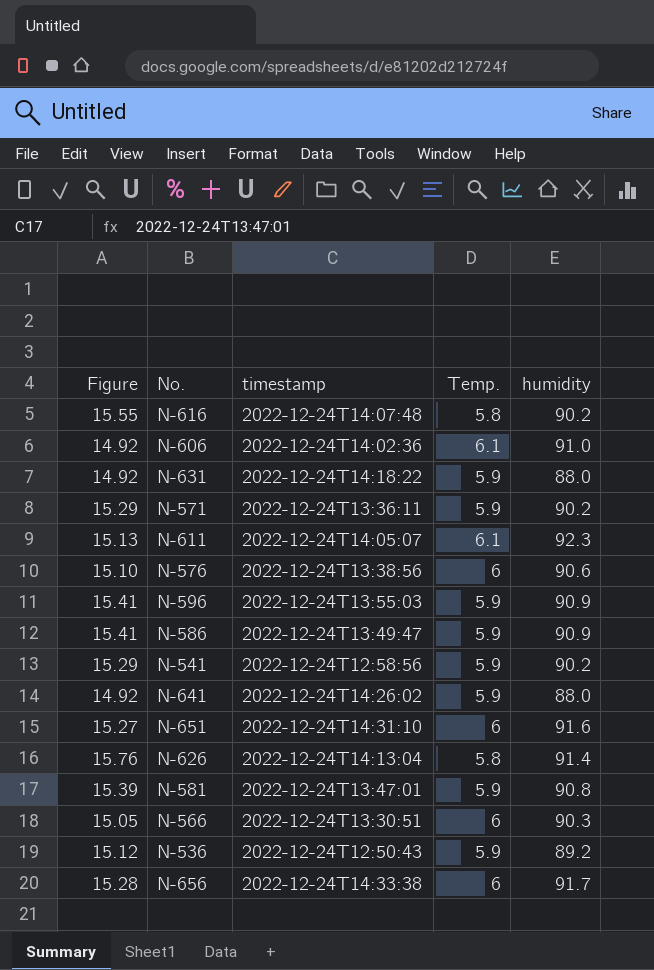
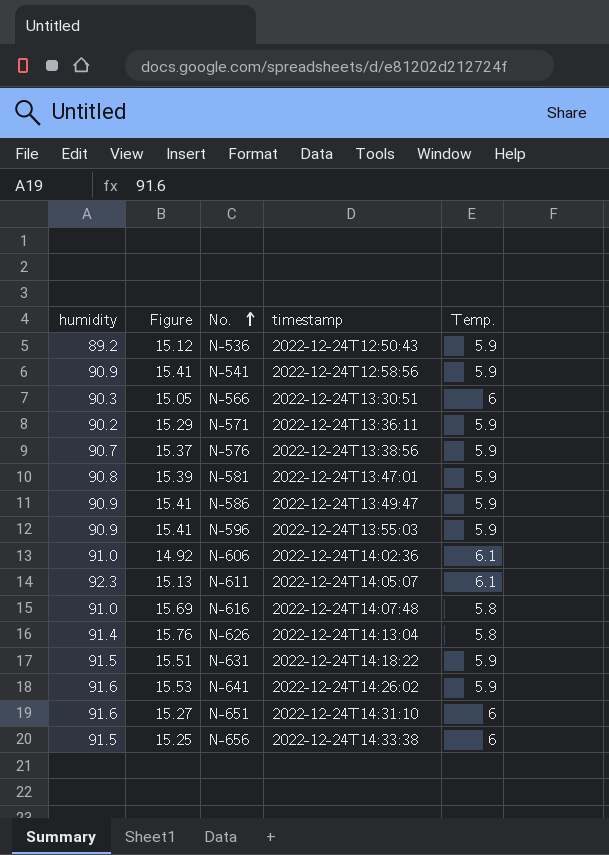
row order: none -> No. ascending
column humidity | position: 5 -> 1
N-541 | humidity: 90.2 -> 90.9
N-541 | Figure: 15.29 -> 15.41
N-576 | humidity: 90.6 -> 90.7
N-576 | Figure: 15.10 -> 15.37
N-576 | Temp.: 6 -> 5.9
N-616 | humidity: 90.2 -> 91.0
N-616 | Figure: 15.55 -> 15.69
N-631 | humidity: 88.0 -> 91.5
N-631 | Figure: 14.92 -> 15.51
N-641 | humidity: 88.0 -> 91.6
N-641 | Figure: 14.92 -> 15.53
N-656 | humidity: 91.7 -> 91.5
N-656 | Figure: 15.28 -> 15.25

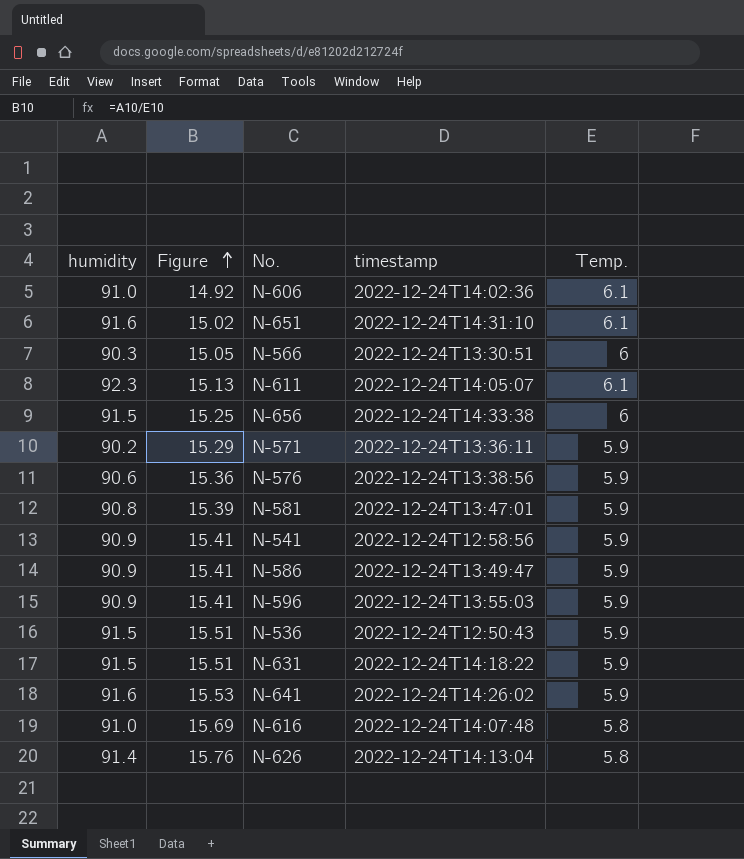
row order: No. ascending -> Figure ascending
N-651 | Figure: 15.27 -> 15.02
N-651 | Temp.: 6 -> 6.1
N-576 | humidity: 90.7 -> 90.6
N-576 | Figure: 15.37 -> 15.36
N-536 | humidity: 89.2 -> 91.5
N-536 | Figure: 15.12 -> 15.51

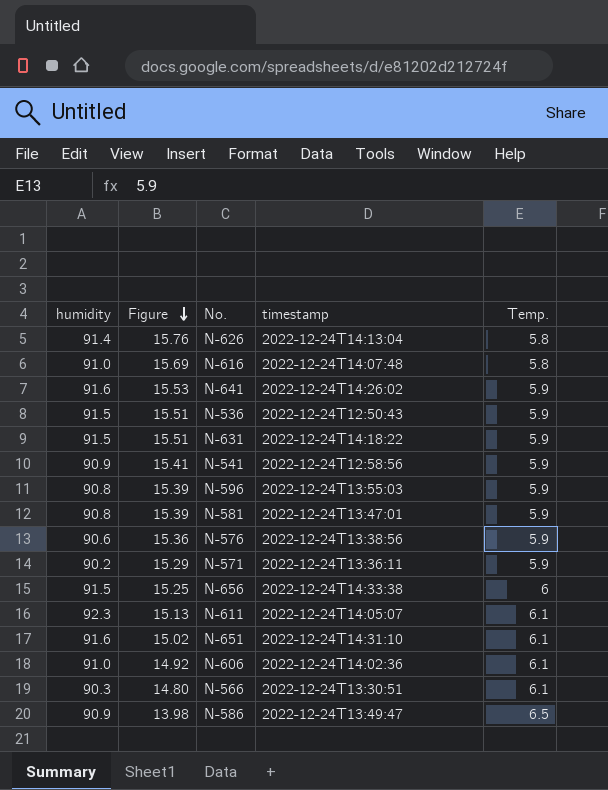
row order: Figure ascending -> Figure descending
N-596 | humidity: 90.9 -> 90.8
N-596 | Figure: 15.41 -> 15.39
N-566 | Figure: 15.05 -> 14.80
N-566 | Temp.: 6 -> 6.1
N-586 | Figure: 15.41 -> 13.98
N-586 | Temp.: 5.9 -> 6.5

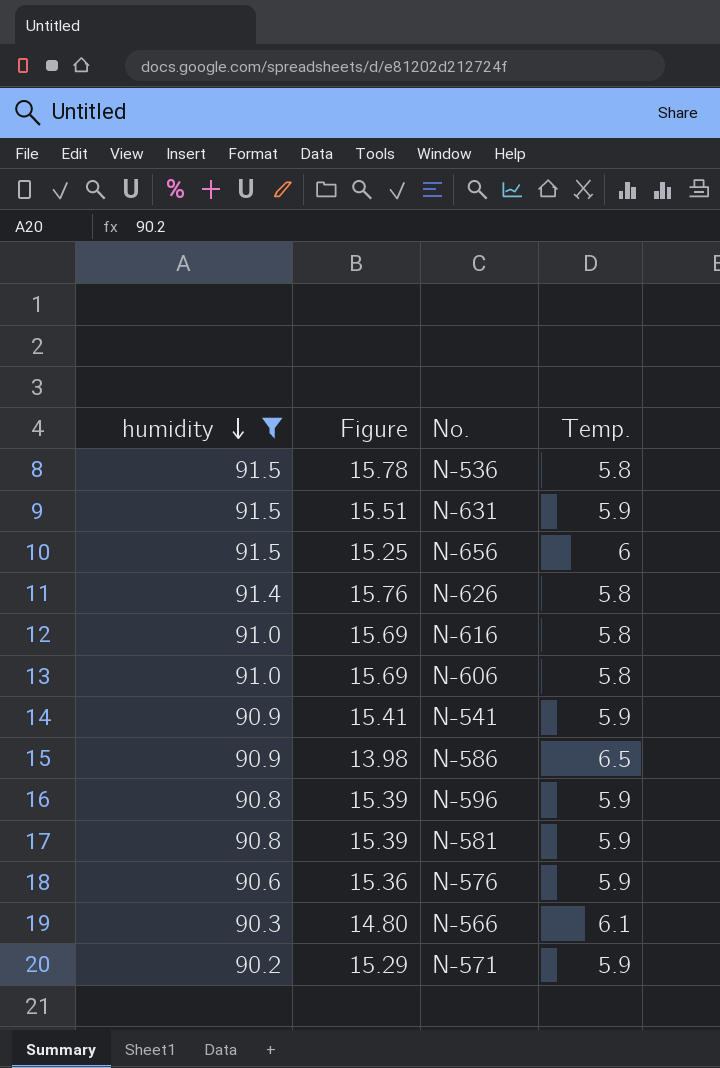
filter: none -> humidity <= 91.5
row order: Figure descending -> humidity descending
column timestamp | position: 4 -> none
N-536 | Figure: 15.51 -> 15.78
N-536 | Temp.: 5.9 -> 5.8
N-606 | Figure: 14.92 -> 15.69
N-606 | Temp.: 6.1 -> 5.8

